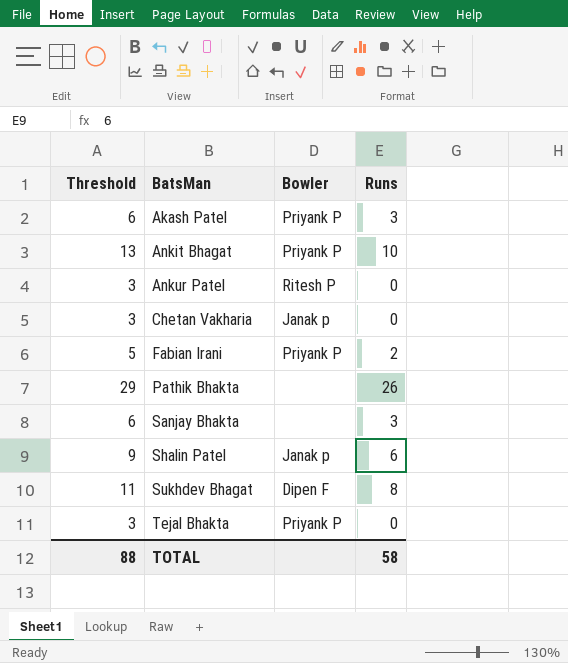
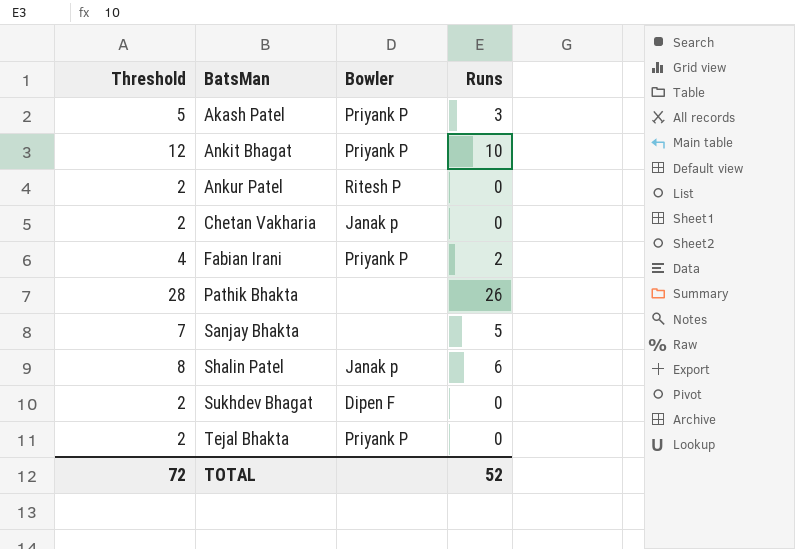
column Threshold | formula: [Runs] + 3 -> [Runs] + 2
Sanjay Bhakta | Runs: 3 -> 5
Sukhdev Bhagat | Runs: 8 -> 0
TOTAL | Threshold: 88 -> 72
TOTAL | Runs: 58 -> 52

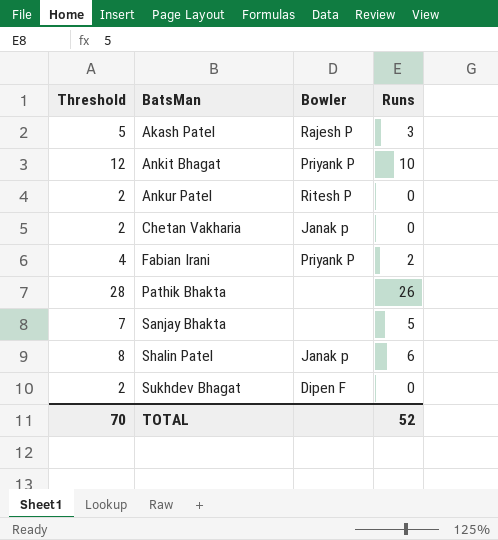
row Tejal Bhakta: 2 | Priyank P | 0 -> none
Akash Patel | Bowler: Priyank P -> Rajesh P
TOTAL | Threshold: 72 -> 70

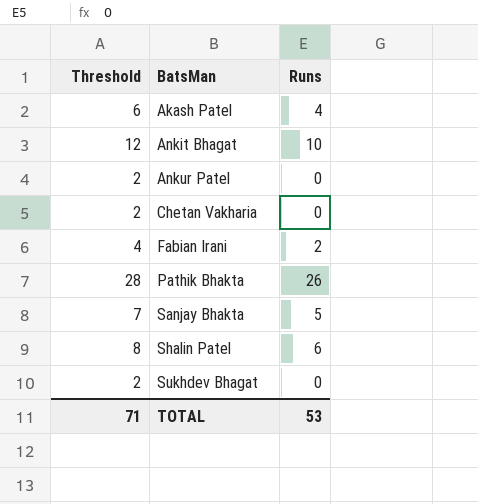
column Bowler | position: 3 -> none
Akash Patel | Threshold: 5 -> 6
Akash Patel | Runs: 3 -> 4
TOTAL | Threshold: 70 -> 71
TOTAL | Runs: 52 -> 53

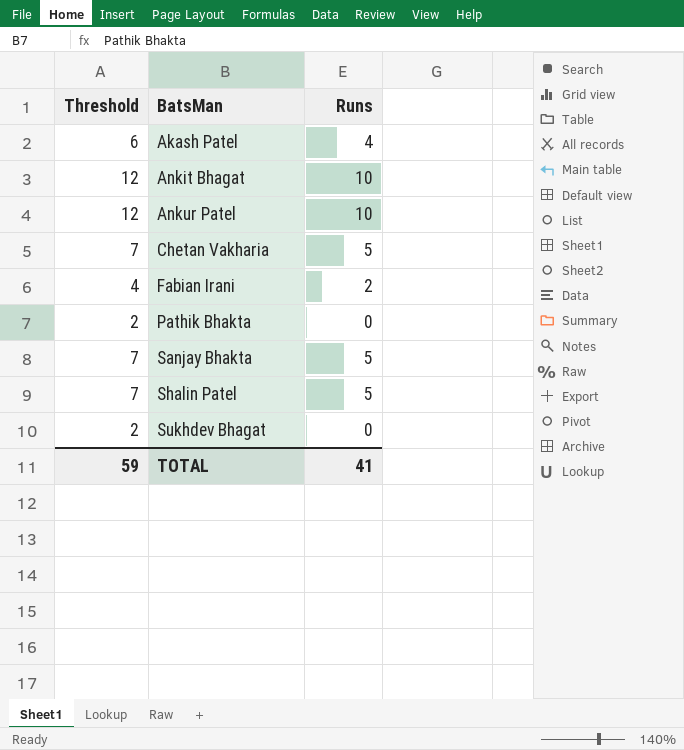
Ankur Patel | Threshold: 2 -> 12
Ankur Patel | Runs: 0 -> 10
Chetan Vakharia | Threshold: 2 -> 7
Chetan Vakharia | Runs: 0 -> 5
Pathik Bhakta | Threshold: 28 -> 2
Pathik Bhakta | Runs: 26 -> 0
Shalin Patel | Threshold: 8 -> 7
Shalin Patel | Runs: 6 -> 5
TOTAL | Threshold: 71 -> 59
TOTAL | Runs: 53 -> 41

